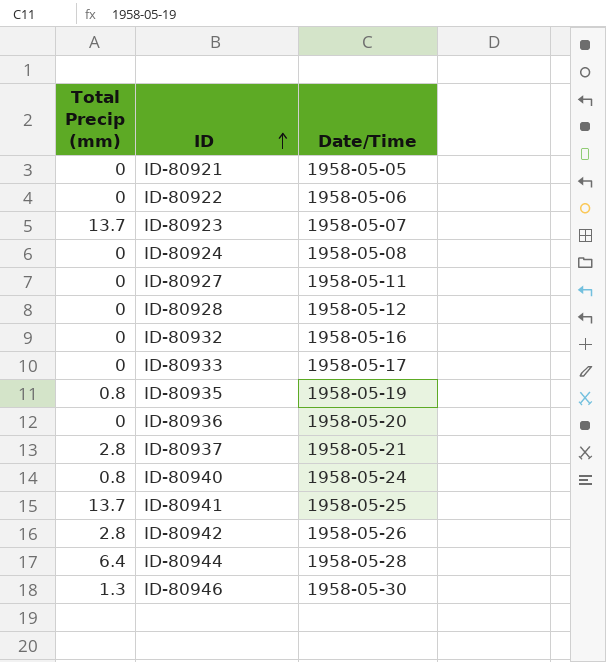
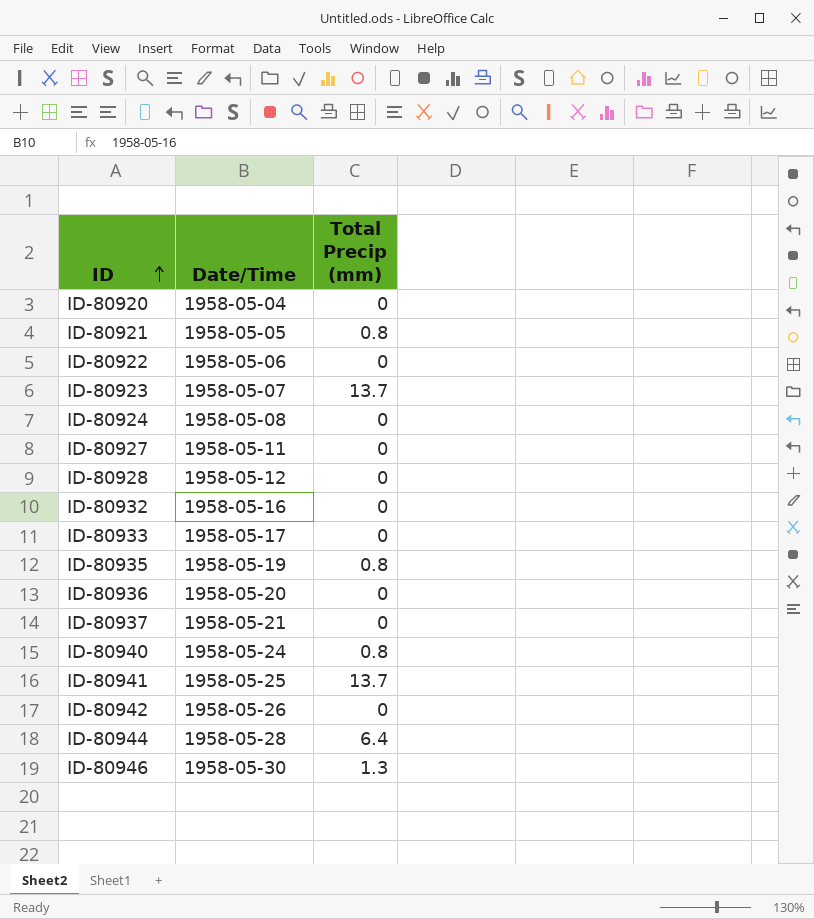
column Total Precip (mm) | position: 1 -> 3
row ID-80920: none -> 1958-05-04 | 0
ID-80921 | Total Precip (mm): 0 -> 0.8
ID-80937 | Total Precip (mm): 2.8 -> 0
ID-80942 | Total Precip (mm): 2.8 -> 0

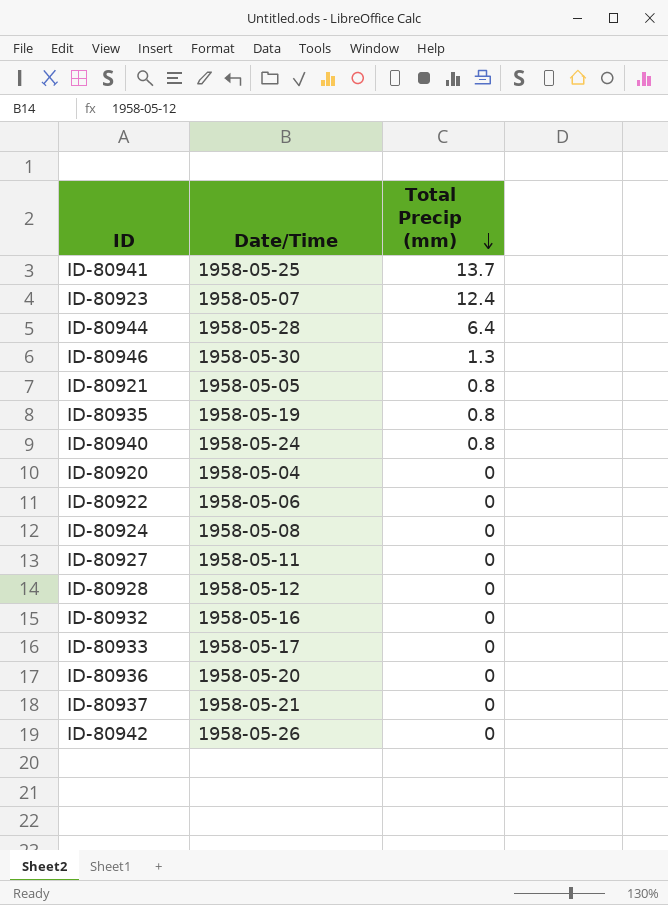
row order: ID ascending -> Total Precip (mm) descending
ID-80923 | Total Precip (mm): 13.7 -> 12.4

